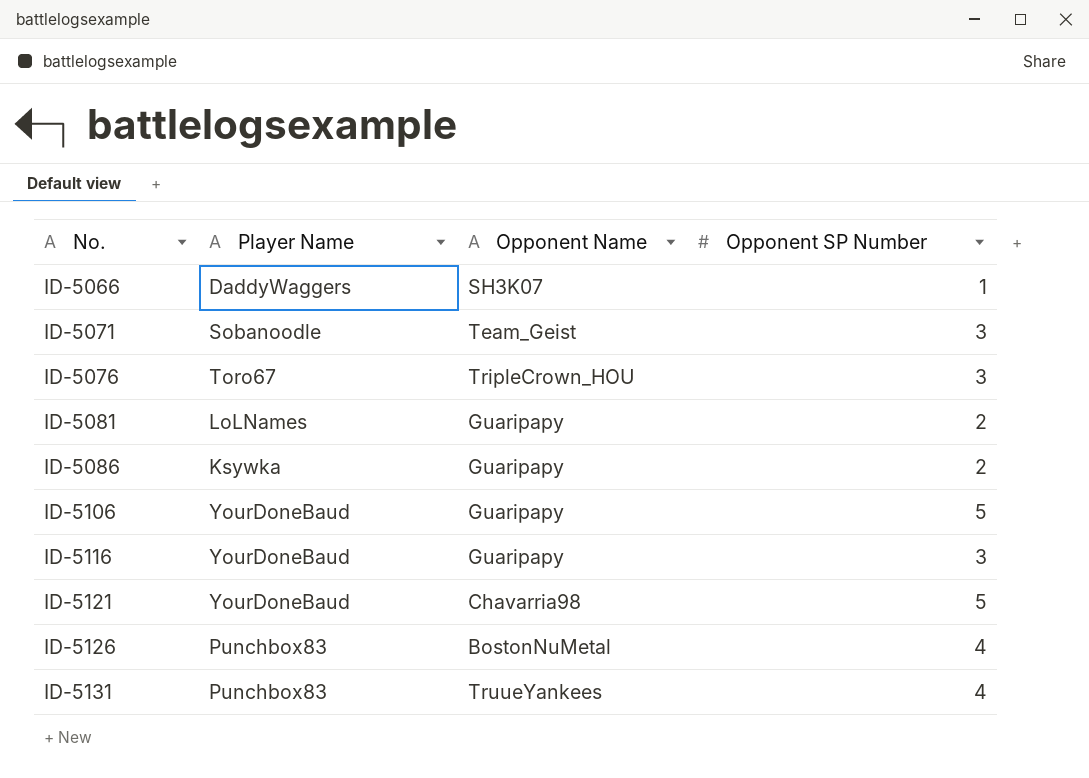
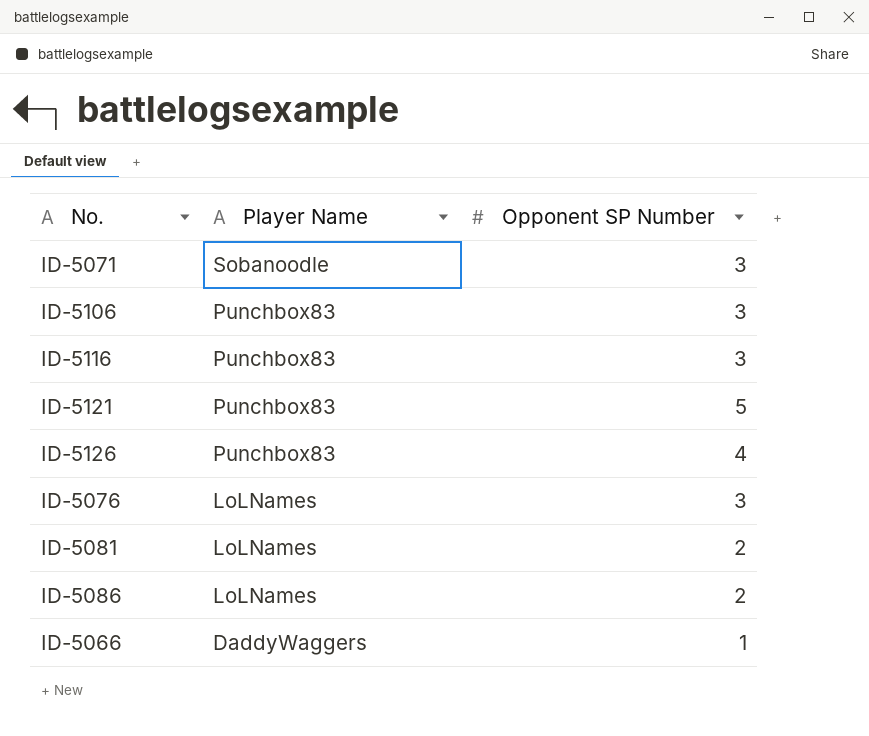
row order: No. ascending -> Player Name descending
column Opponent Name | position: 3 -> none
row ID-5131: Punchbox83 | TruueYankees | 4 -> none
ID-5106 | Player Name: YourDoneBaud -> Punchbox83
ID-5106 | Opponent SP Number: 5 -> 3
ID-5116 | Player Name: YourDoneBaud -> Punchbox83
ID-5121 | Player Name: YourDoneBaud -> Punchbox83
ID-5076 | Player Name: Toro67 -> LoLNames
ID-5086 | Player Name: Ksywka -> LoLNames

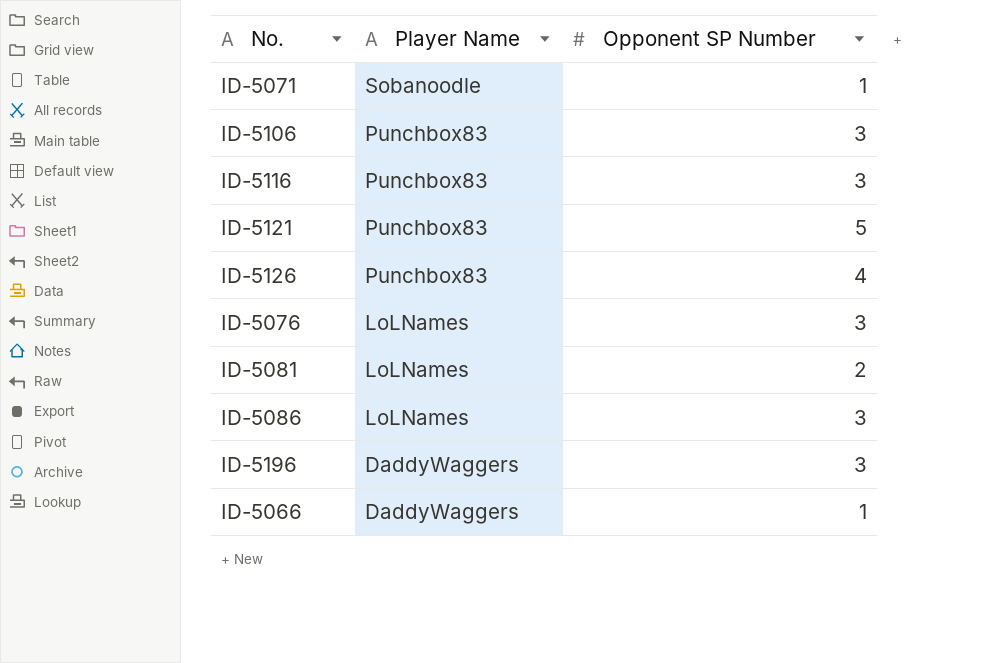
ID-5071 | Opponent SP Number: 3 -> 1
ID-5086 | Opponent SP Number: 2 -> 3
row ID-5196: none -> DaddyWaggers | 3

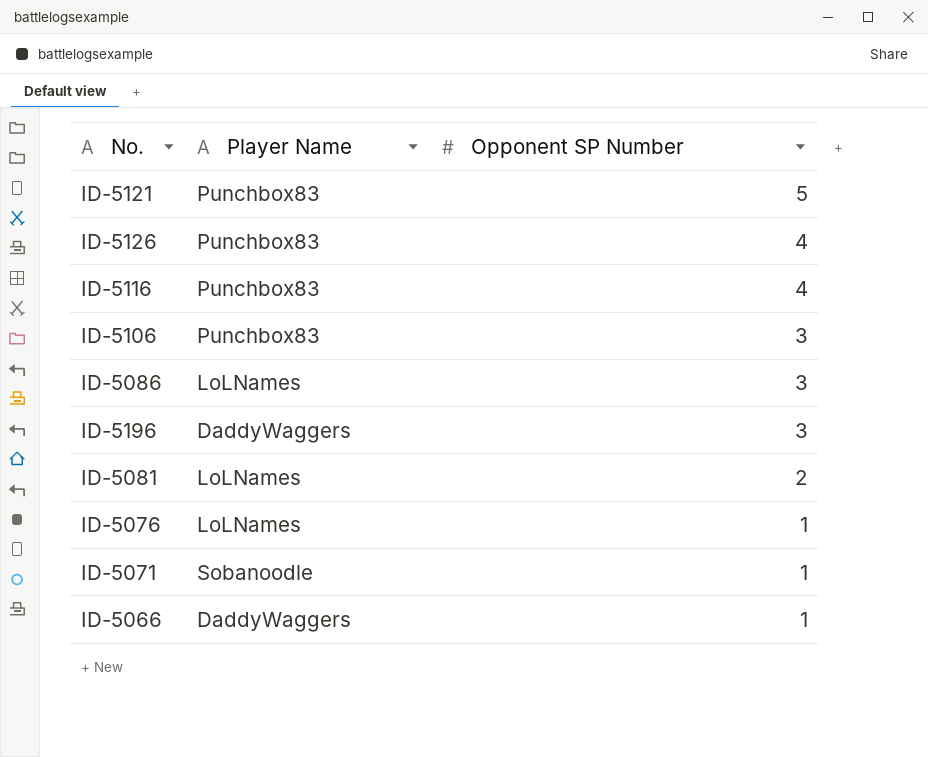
row order: Player Name descending -> Opponent SP Number descending
ID-5116 | Opponent SP Number: 3 -> 4
ID-5076 | Opponent SP Number: 3 -> 1

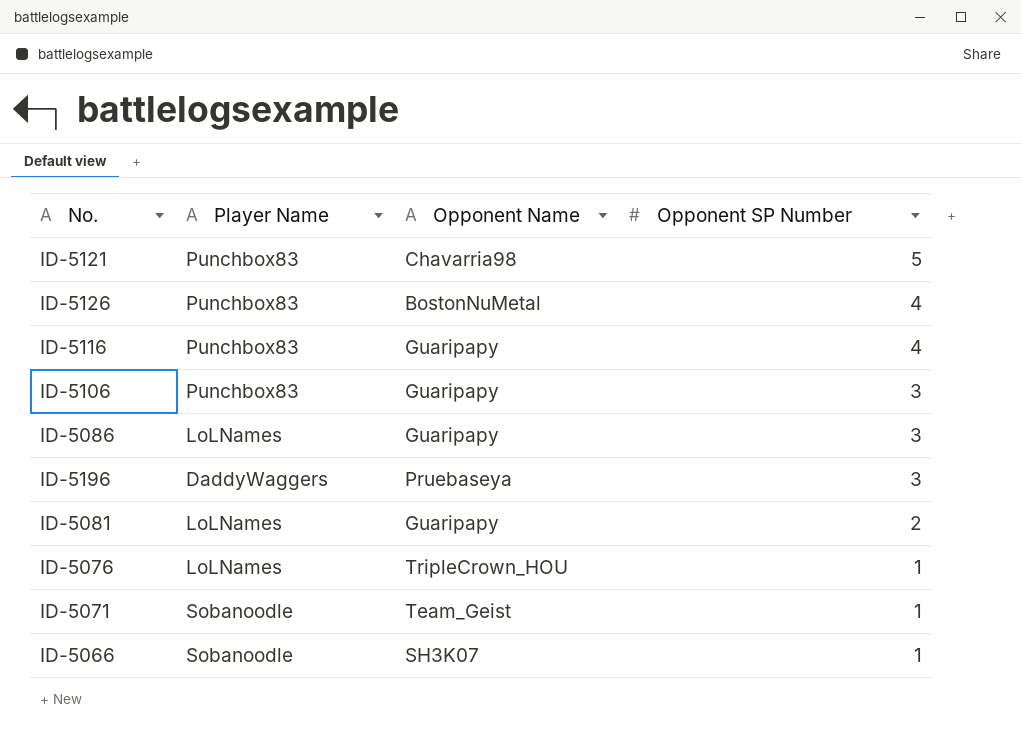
column Opponent Name | position: none -> 3
ID-5066 | Player Name: DaddyWaggers -> Sobanoodle

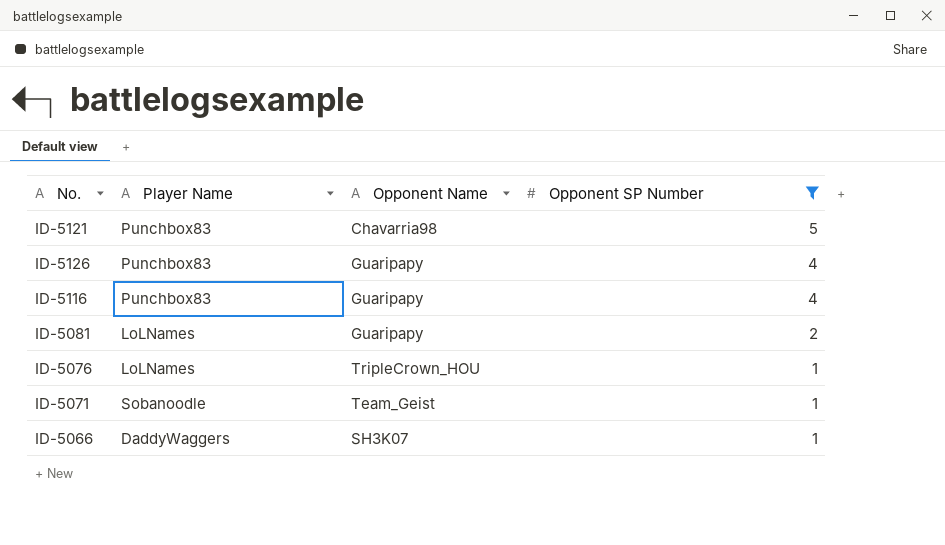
filter: none -> Opponent SP Number != 3
ID-5126 | Opponent Name: BostonNuMetal -> Guaripapy
ID-5066 | Player Name: Sobanoodle -> DaddyWaggers

